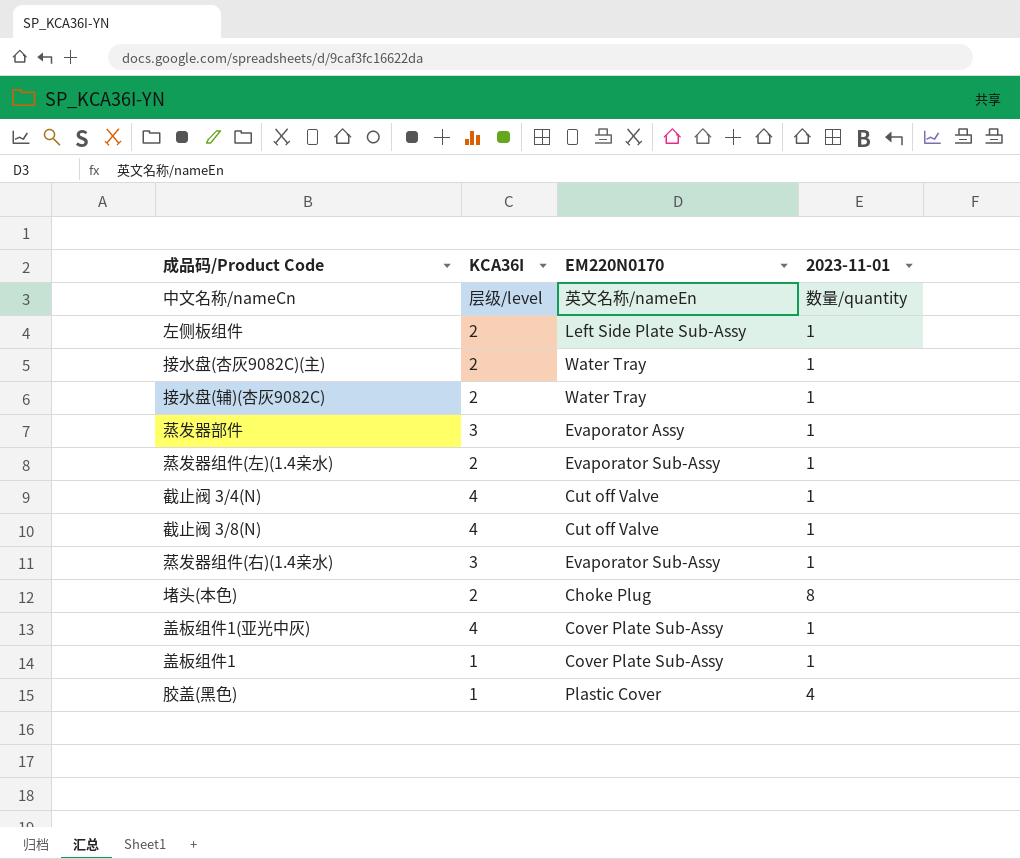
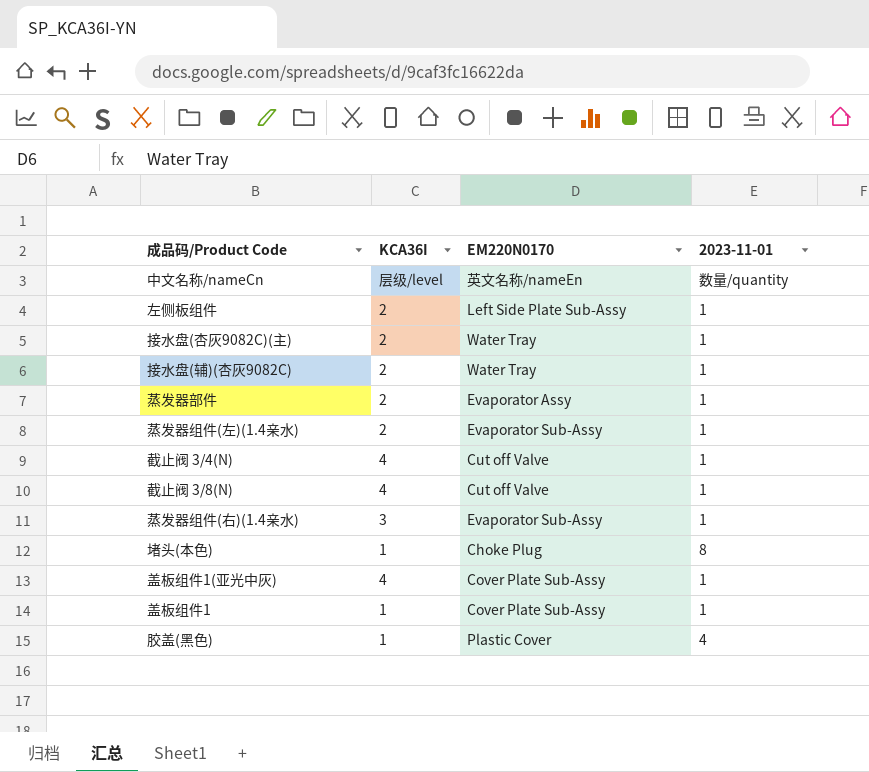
蒸发器部件 | KCA36I: 3 -> 2
堵头(本色) | KCA36I: 2 -> 1

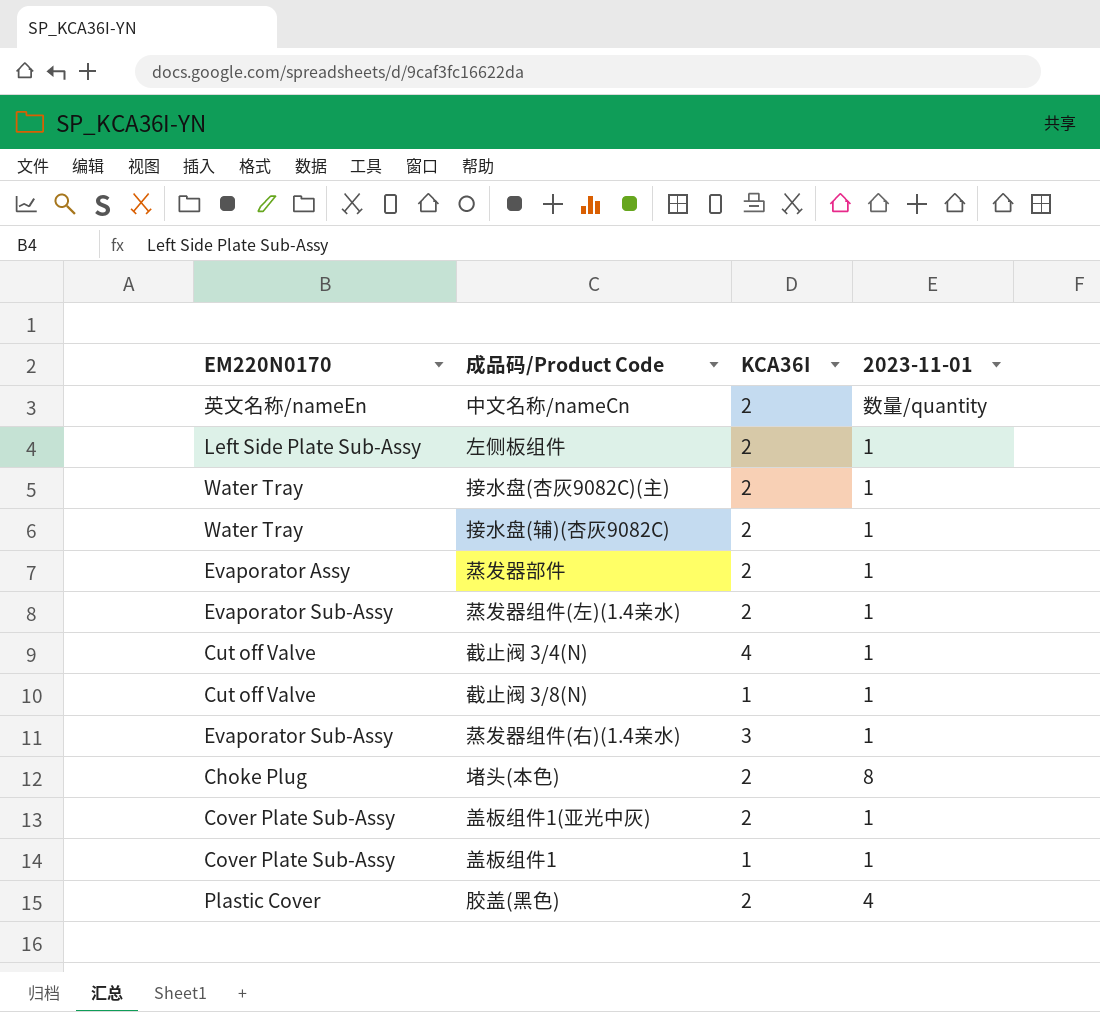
column EM220N0170 | position: 3 -> 1
中文名称/nameCn | KCA36I: 层级/level -> 2
截止阀 3/8(N) | KCA36I: 4 -> 1
堵头(本色) | KCA36I: 1 -> 2
盖板组件1(亚光中灰) | KCA36I: 4 -> 2
胶盖(黑色) | KCA36I: 1 -> 2

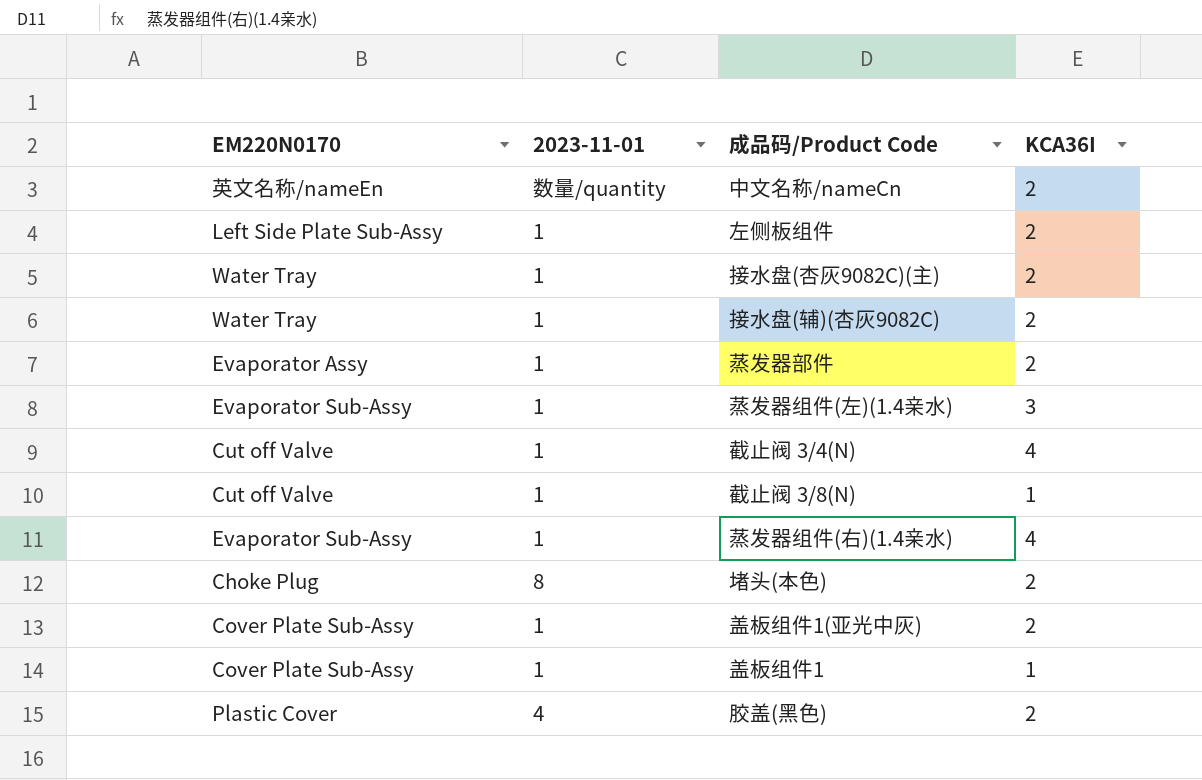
column 2023-11-01 | position: 4 -> 2
蒸发器组件(左)(1.4亲水) | KCA36I: 2 -> 3
蒸发器组件(右)(1.4亲水) | KCA36I: 3 -> 4

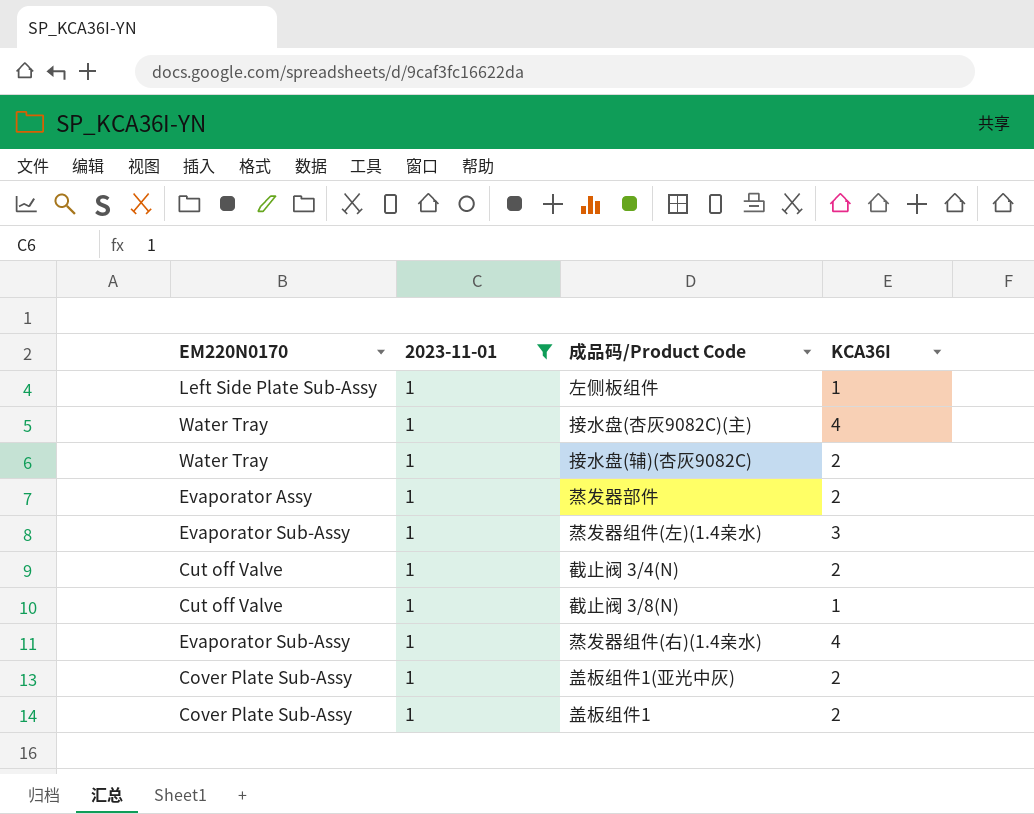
filter: none -> 2023-11-01 = 1
左侧板组件 | KCA36I: 2 -> 1
接水盘(杏灰9082C)(主) | KCA36I: 2 -> 4
截止阀 3/4(N) | KCA36I: 4 -> 2
盖板组件1 | KCA36I: 1 -> 2

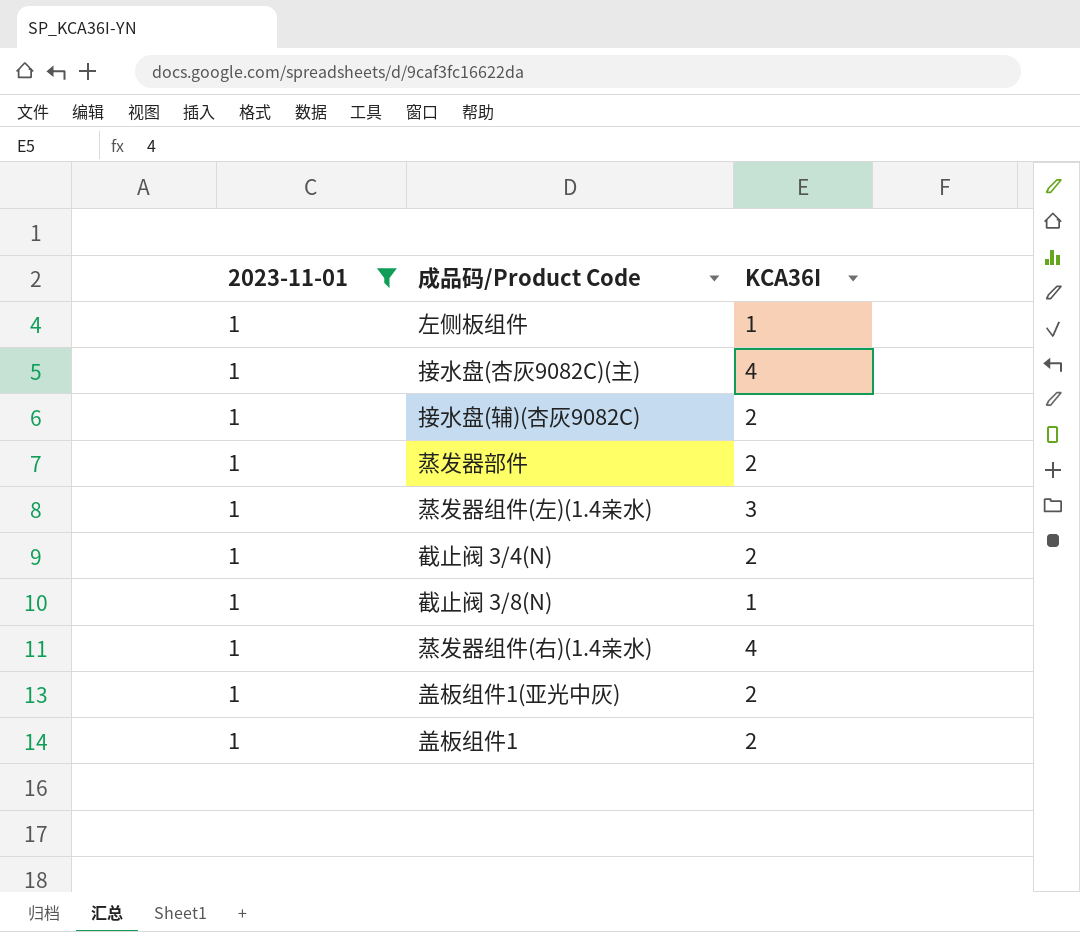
column EM220N0170 | position: 1 -> none

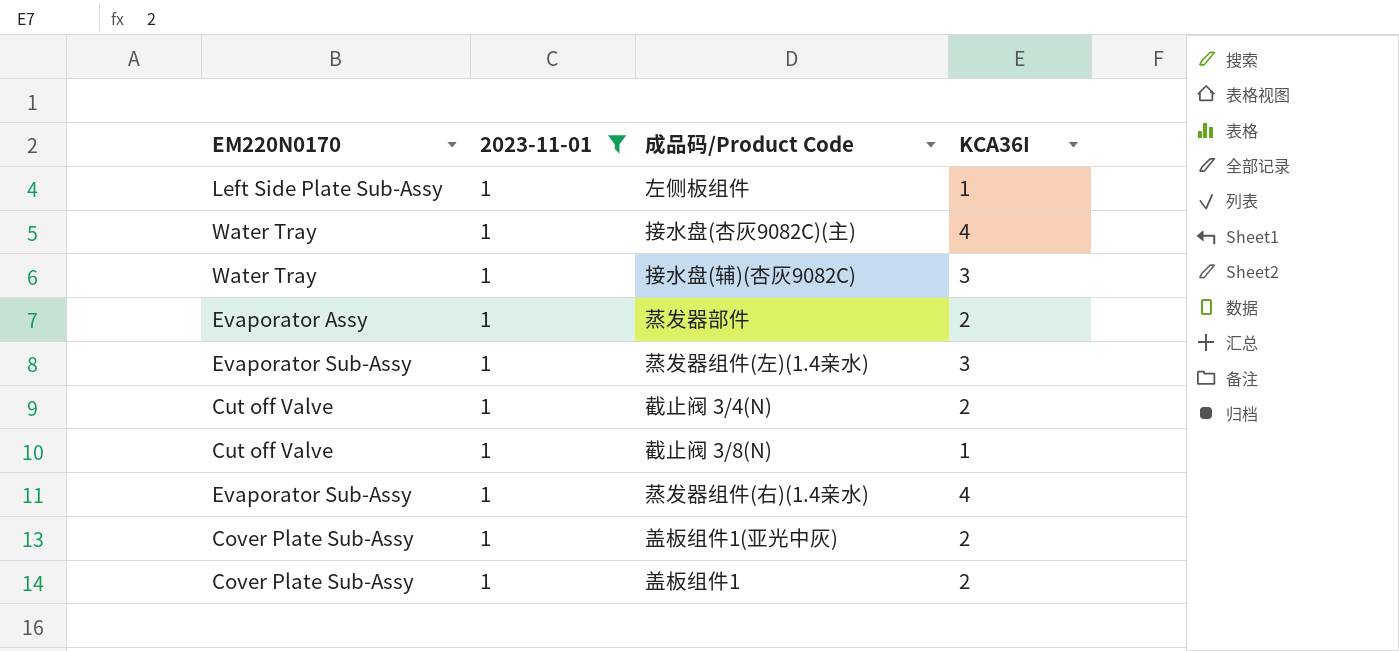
column EM220N0170 | position: none -> 1
接水盘(辅)(杏灰9082C) | KCA36I: 2 -> 3

